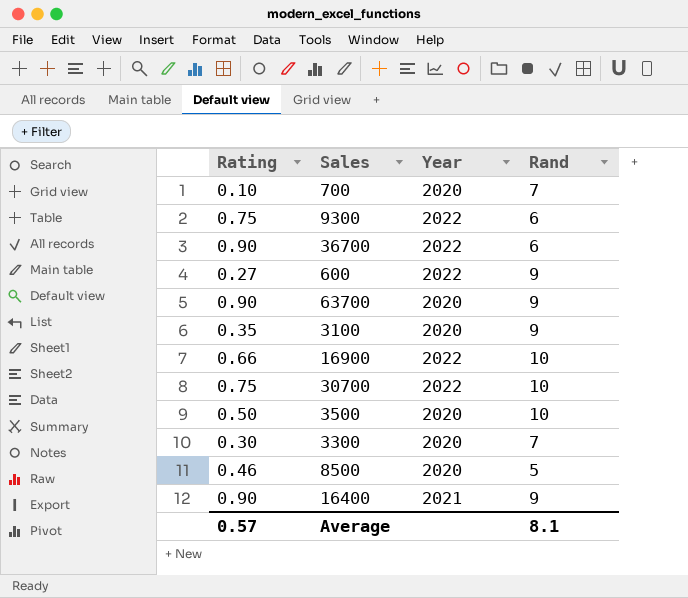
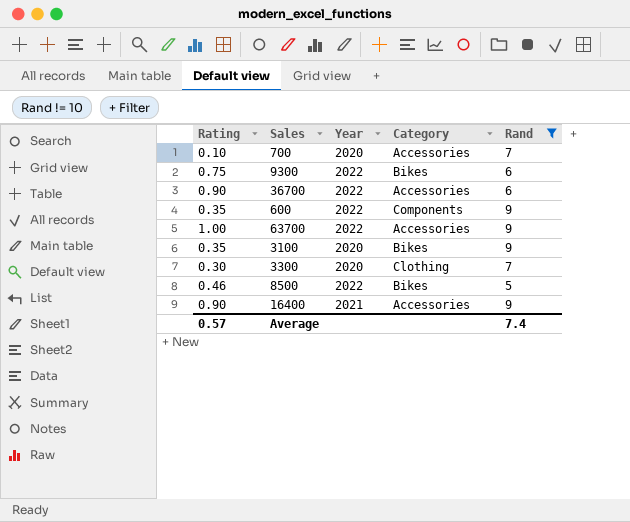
filter: none -> Rand != 10
column Category | position: none -> 4
600 | Rating: 0.27 -> 0.35
63700 | Rating: 0.90 -> 1.00
63700 | Year: 2020 -> 2022
8500 | Year: 2020 -> 2022
Average | Rand: 8.1 -> 7.4

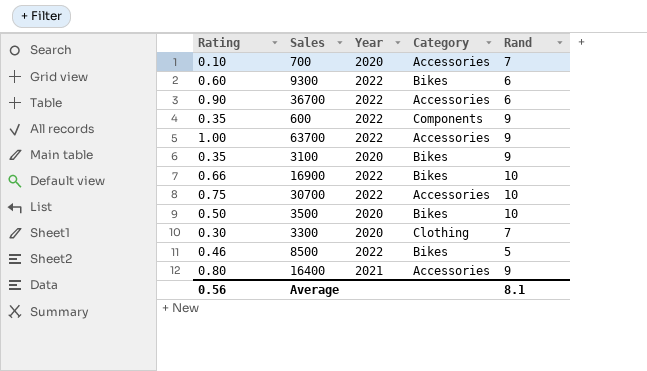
filter: Rand != 10 -> none
9300 | Rating: 0.75 -> 0.60
16400 | Rating: 0.90 -> 0.80
Average | Rating: 0.57 -> 0.56
Average | Rand: 7.4 -> 8.1

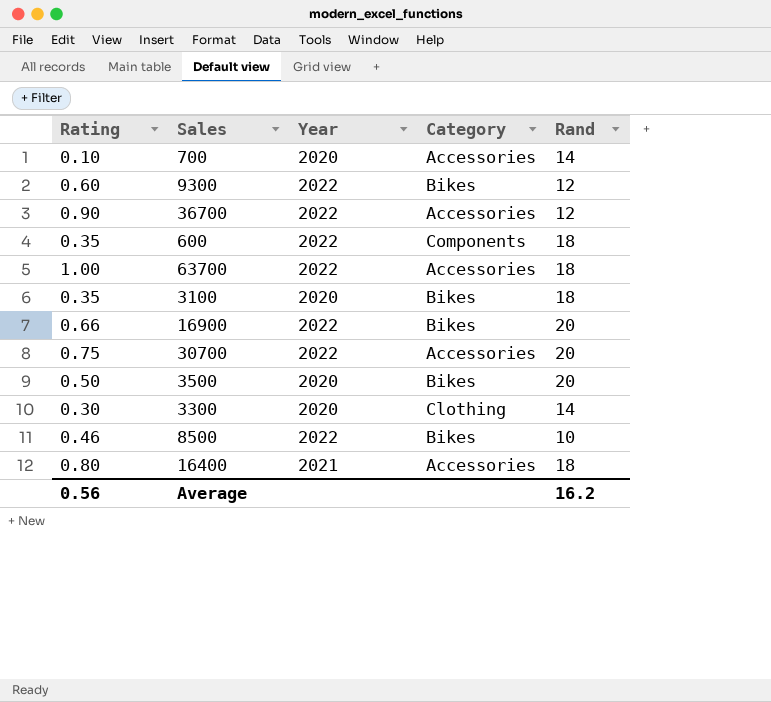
700 | Rand: 7 -> 14
9300 | Rand: 6 -> 12
36700 | Rand: 6 -> 12
600 | Rand: 9 -> 18
63700 | Rand: 9 -> 18
3100 | Rand: 9 -> 18
16900 | Rand: 10 -> 20
30700 | Rand: 10 -> 20
3500 | Rand: 10 -> 20
3300 | Rand: 7 -> 14
8500 | Rand: 5 -> 10
16400 | Rand: 9 -> 18
Average | Rand: 8.1 -> 16.2

